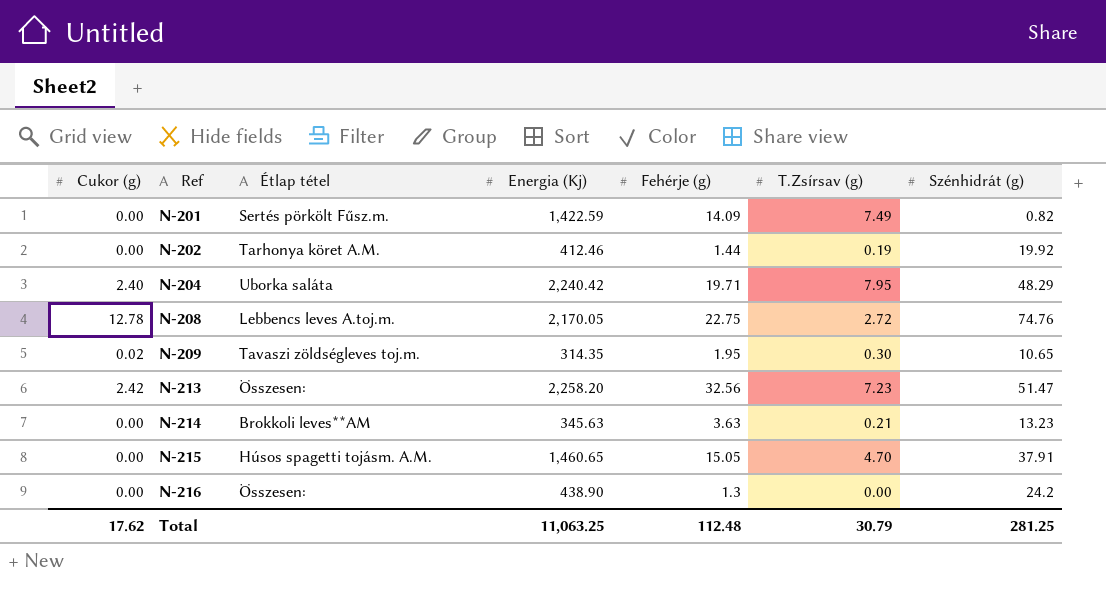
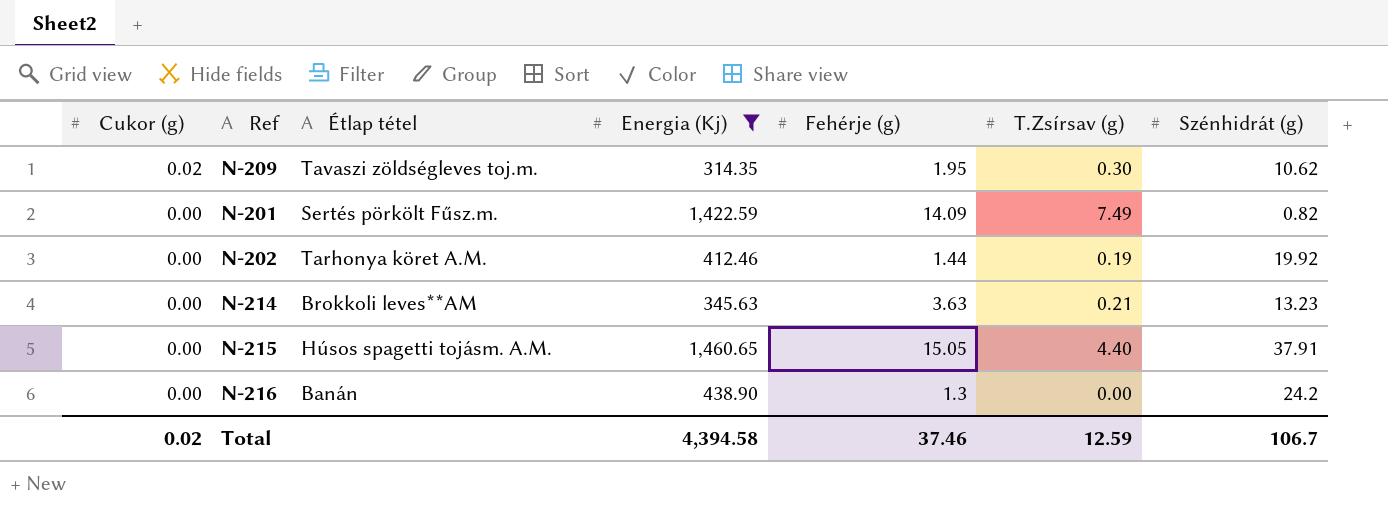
filter: none -> Energia (Kj) <= 1,460.65
row order: Ref ascending -> Cukor (g) descending
N-209 | Szénhidrát (g): 10.65 -> 10.62
N-215 | T.Zsírsav (g): 4.70 -> 4.40
N-216 | Étlap tétel: Összesen: -> Banán
Total | Cukor (g): 17.62 -> 0.02
Total | Energia (Kj): 11,063.25 -> 4,394.58
Total | Fehérje (g): 112.48 -> 37.46
Total | T.Zsírsav (g): 30.79 -> 12.59
Total | Szénhidrát (g): 281.25 -> 106.7

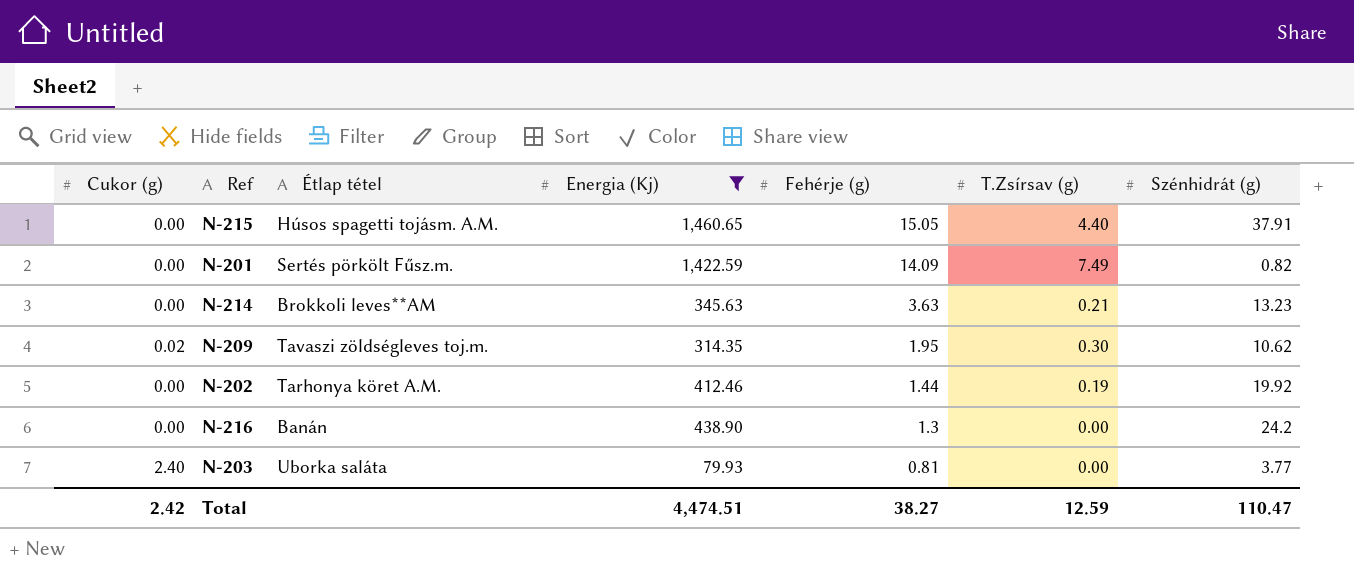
row order: Cukor (g) descending -> Fehérje (g) descending
row N-203: none -> 2.40 | Uborka saláta | 79.93 | 0.81 | 0.00 | 3.77
Total | Cukor (g): 0.02 -> 2.42
Total | Energia (Kj): 4,394.58 -> 4,474.51
Total | Fehérje (g): 37.46 -> 38.27
Total | Szénhidrát (g): 106.7 -> 110.47

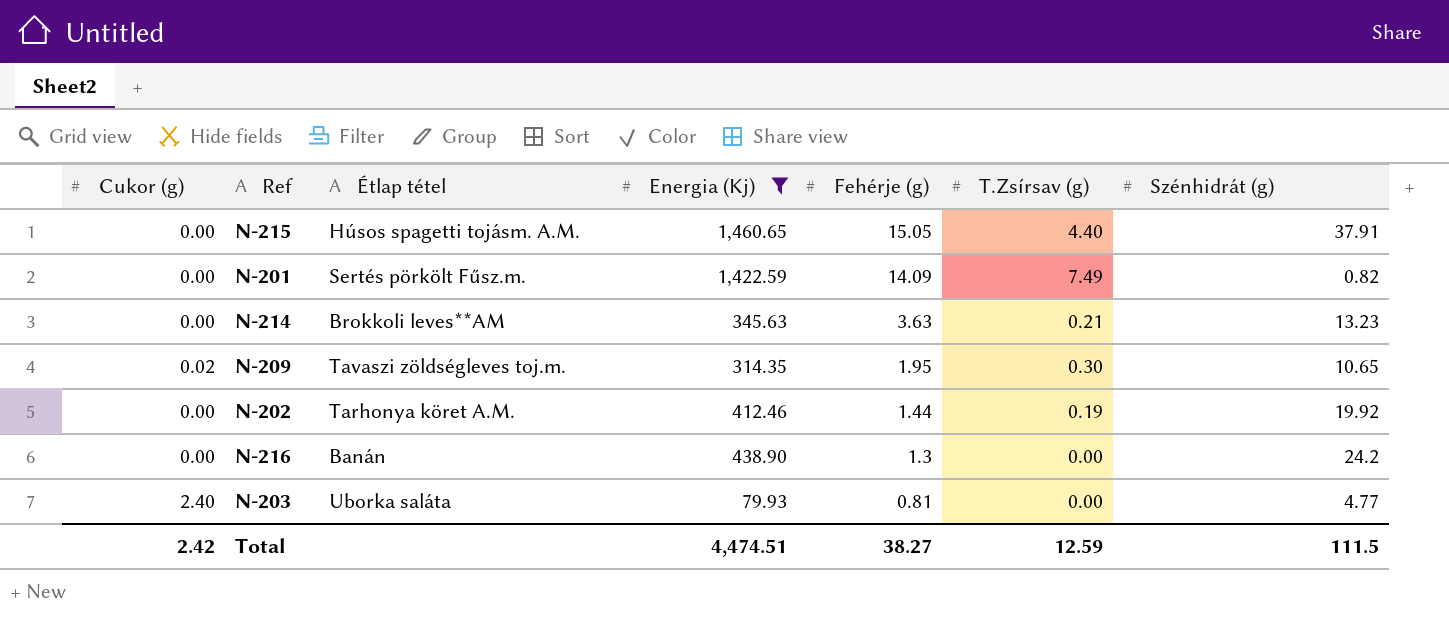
N-209 | Szénhidrát (g): 10.62 -> 10.65
N-203 | Szénhidrát (g): 3.77 -> 4.77
Total | Szénhidrát (g): 110.47 -> 111.5

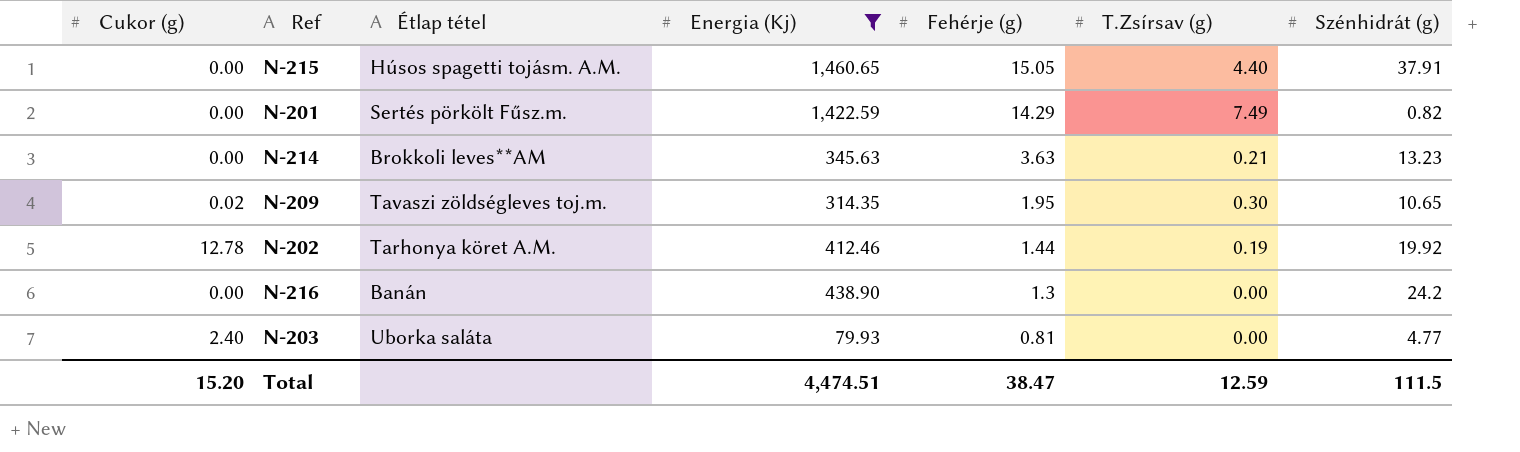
N-201 | Fehérje (g): 14.09 -> 14.29
N-202 | Cukor (g): 0.00 -> 12.78
Total | Cukor (g): 2.42 -> 15.20
Total | Fehérje (g): 38.27 -> 38.47

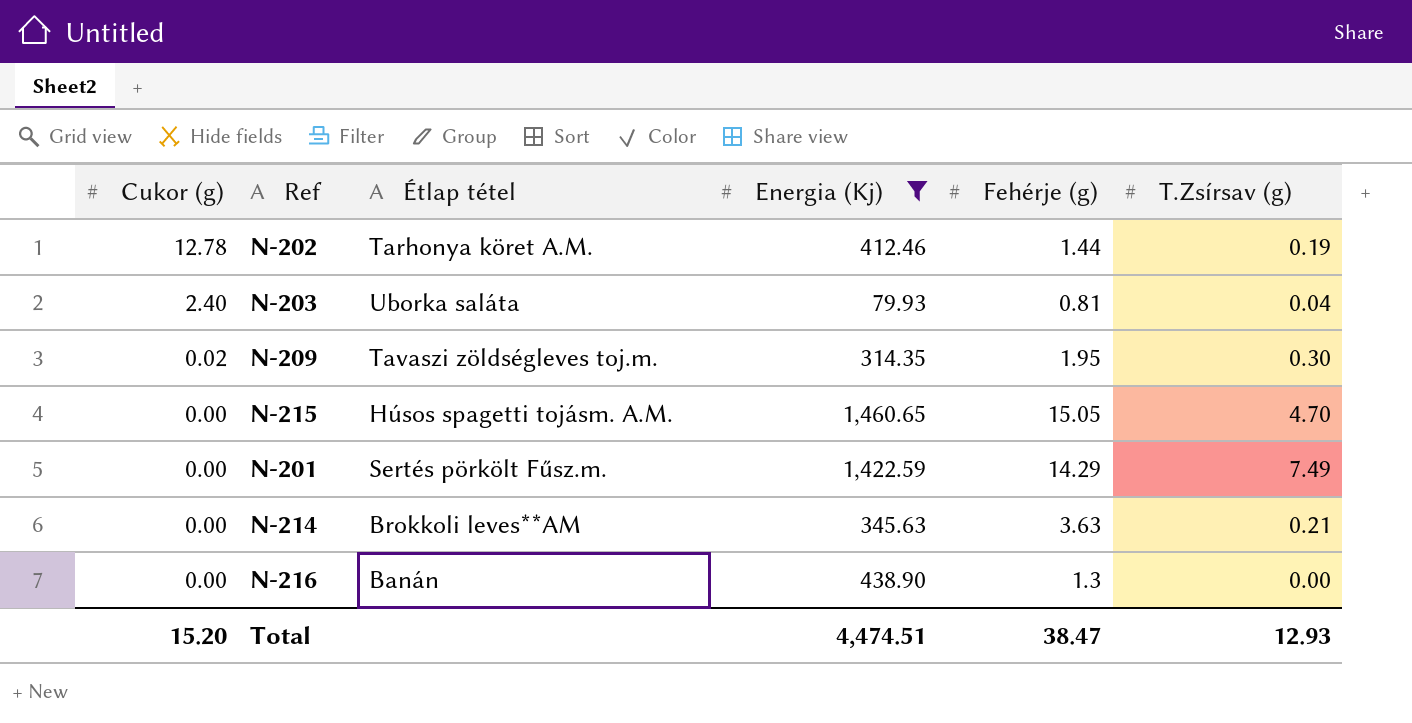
row order: Fehérje (g) descending -> Cukor (g) descending
column Szénhidrát (g) | position: 7 -> none
N-203 | T.Zsírsav (g): 0.00 -> 0.04
N-215 | T.Zsírsav (g): 4.40 -> 4.70
Total | T.Zsírsav (g): 12.59 -> 12.93

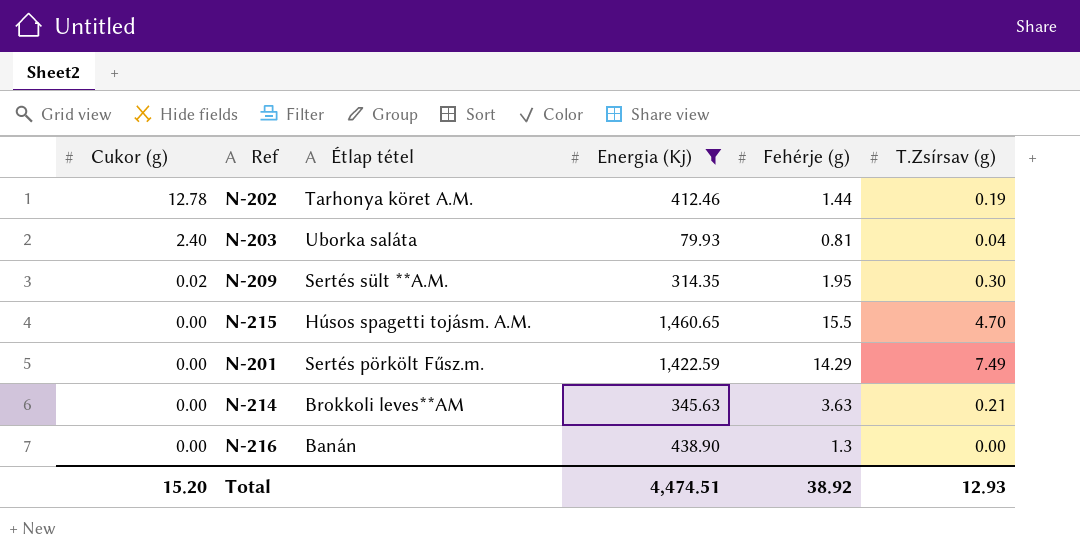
N-209 | Étlap tétel: Tavaszi zöldségleves toj.m. -> Sertés sült **A.M.
N-215 | Fehérje (g): 15.05 -> 15.5
Total | Fehérje (g): 38.47 -> 38.92

